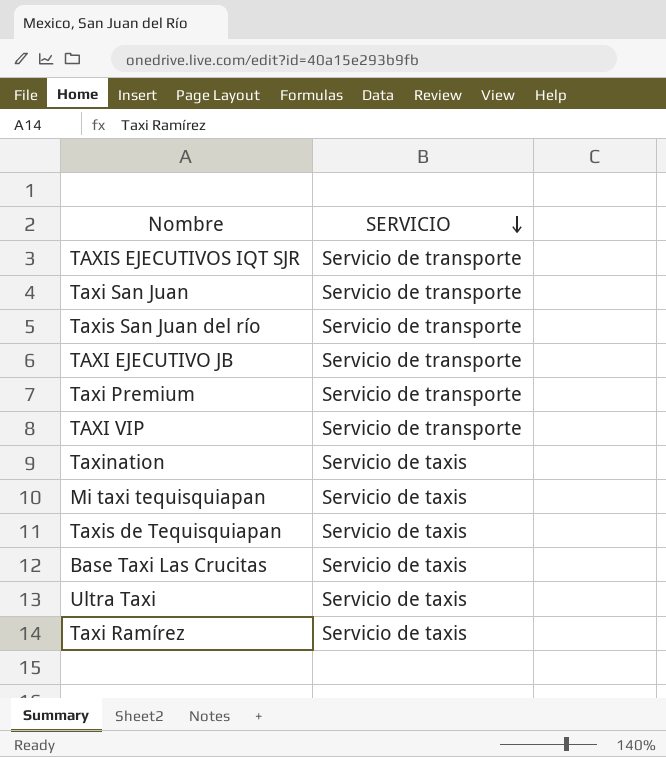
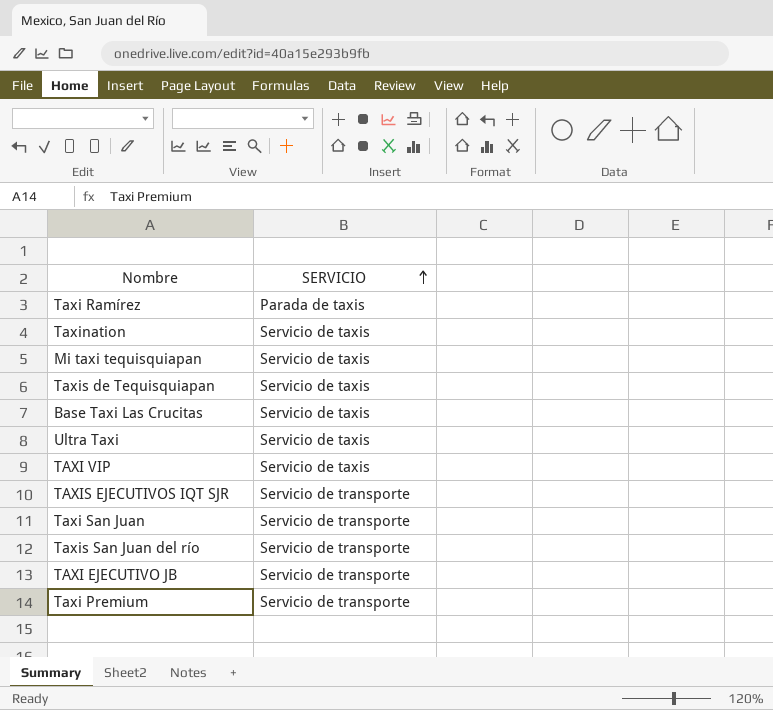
row order: SERVICIO descending -> SERVICIO ascending
Taxi Ramírez | SERVICIO: Servicio de taxis -> Parada de taxis
TAXI VIP | SERVICIO: Servicio de transporte -> Servicio de taxis

